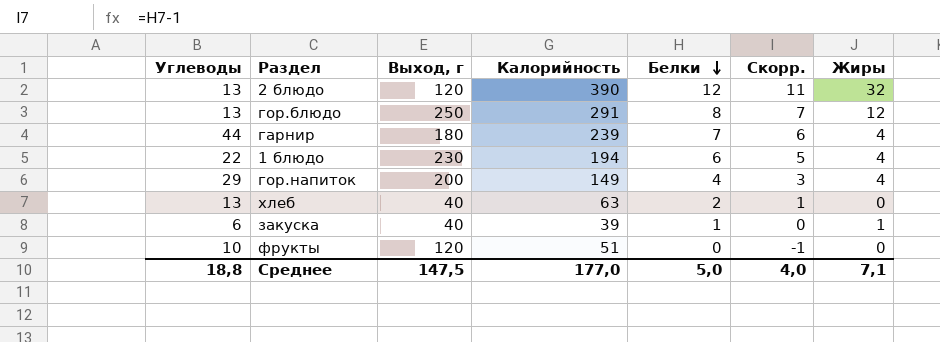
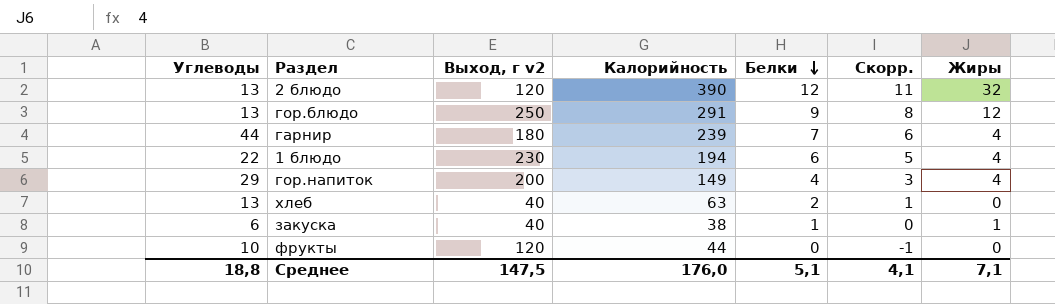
column name: Выход, г -> Выход, г v2
гор.блюдо | Белки: 8 -> 9
гор.блюдо | Скорр.: 7 -> 8
закуска | Калорийность: 39 -> 38
фрукты | Калорийность: 51 -> 44
Среднее | Калорийность: 177,0 -> 176,0
Среднее | Белки: 5,0 -> 5,1
Среднее | Скорр.: 4,0 -> 4,1

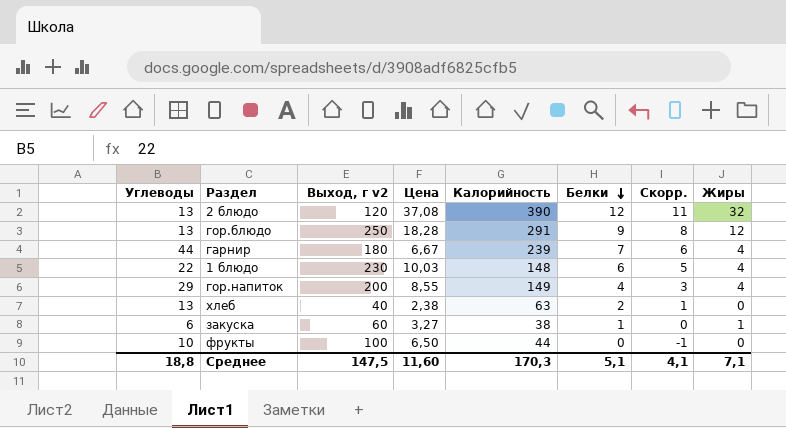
column Цена | position: none -> 4
1 блюдо | Калорийность: 194 -> 148
закуска | Выход, г v2: 40 -> 60
фрукты | Выход, г v2: 120 -> 100
Среднее | Калорийность: 176,0 -> 170,3

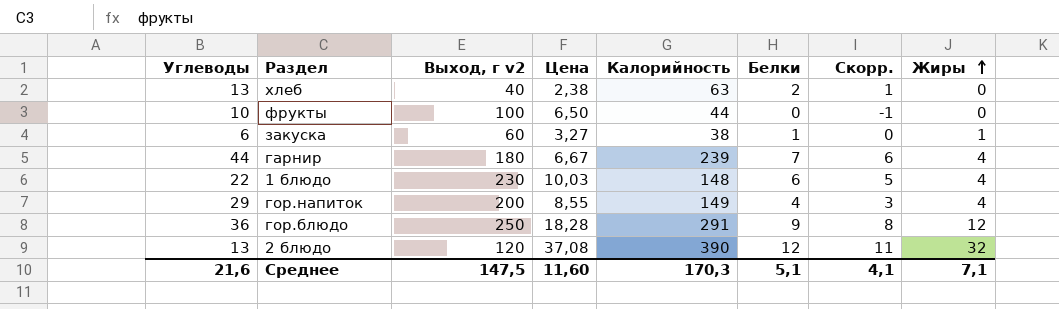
row order: Белки descending -> Жиры ascending
гор.блюдо | Углеводы: 13 -> 36
Среднее | Углеводы: 18,8 -> 21,6

